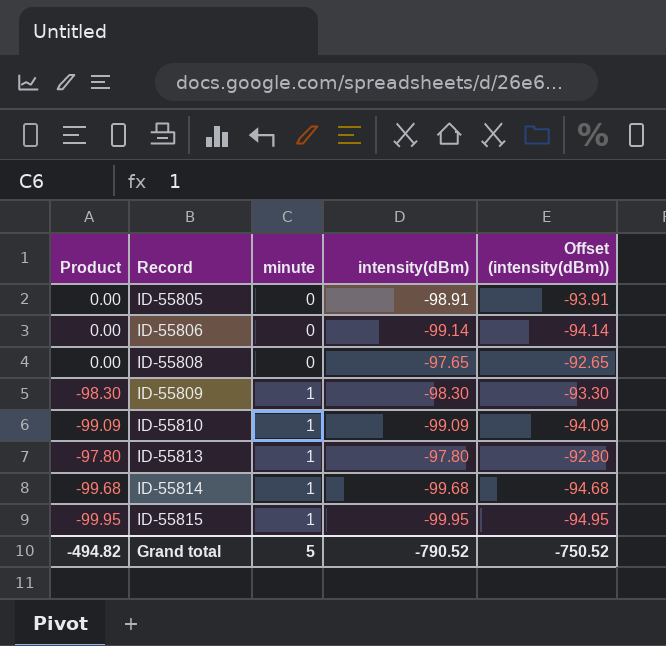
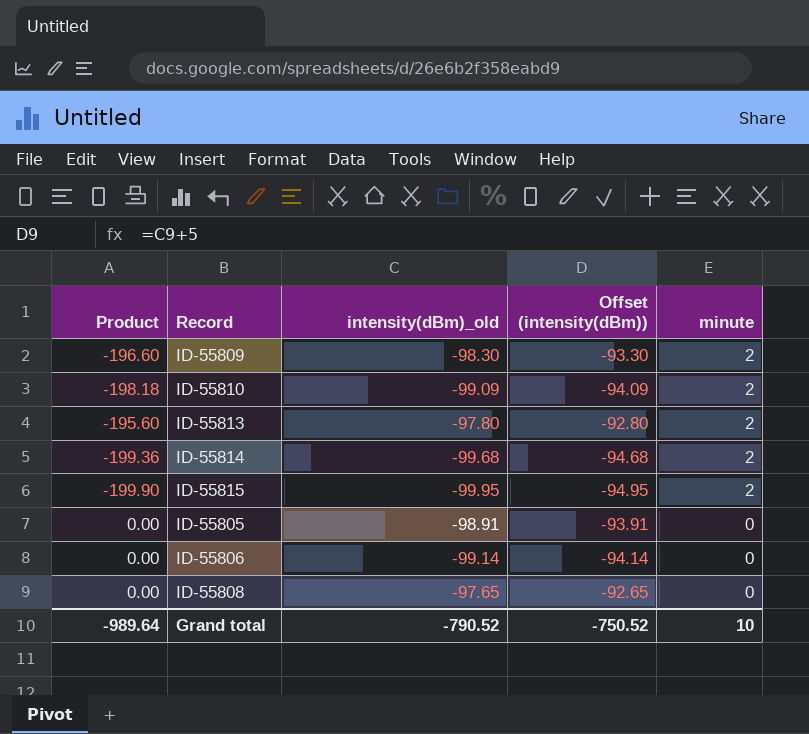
row order: Record ascending -> minute descending
column name: intensity(dBm) -> intensity(dBm)_old
column minute | position: 3 -> 5
ID-55809 | Product: -98.30 -> -196.60
ID-55809 | minute: 1 -> 2
ID-55810 | Product: -99.09 -> -198.18
ID-55810 | minute: 1 -> 2
ID-55813 | Product: -97.80 -> -195.60
ID-55813 | minute: 1 -> 2
ID-55814 | Product: -99.68 -> -199.36
ID-55814 | minute: 1 -> 2
ID-55815 | Product: -99.95 -> -199.90
ID-55815 | minute: 1 -> 2
Grand total | Product: -494.82 -> -989.64
Grand total | minute: 5 -> 10

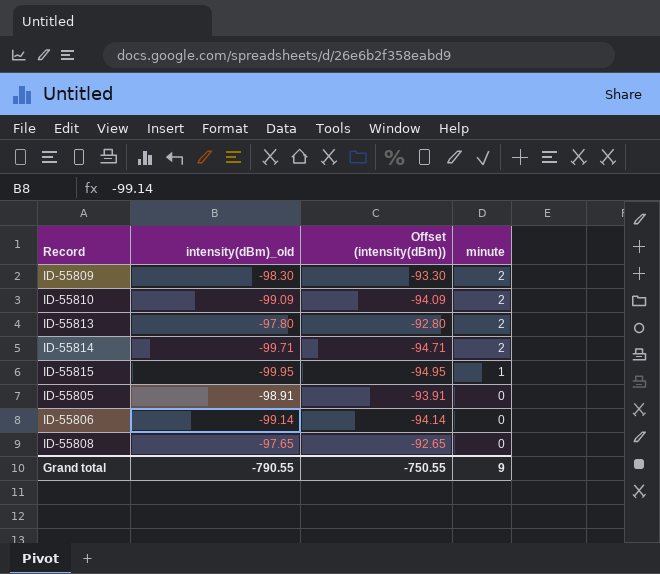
column Product | formula: [intensity(dBm)_old] * [minute] -> none
ID-55814 | intensity(dBm)_old: -99.68 -> -99.71
ID-55814 | Offset (intensity(dBm)): -94.68 -> -94.71
ID-55815 | minute: 2 -> 1
Grand total | intensity(dBm)_old: -790.52 -> -790.55
Grand total | Offset (intensity(dBm)): -750.52 -> -750.55
Grand total | minute: 10 -> 9

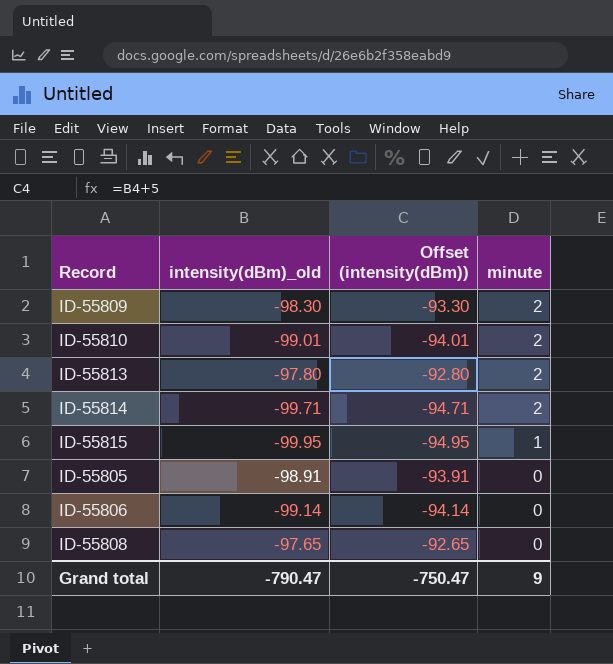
ID-55810 | intensity(dBm)_old: -99.09 -> -99.01
ID-55810 | Offset (intensity(dBm)): -94.09 -> -94.01
Grand total | intensity(dBm)_old: -790.55 -> -790.47
Grand total | Offset (intensity(dBm)): -750.55 -> -750.47

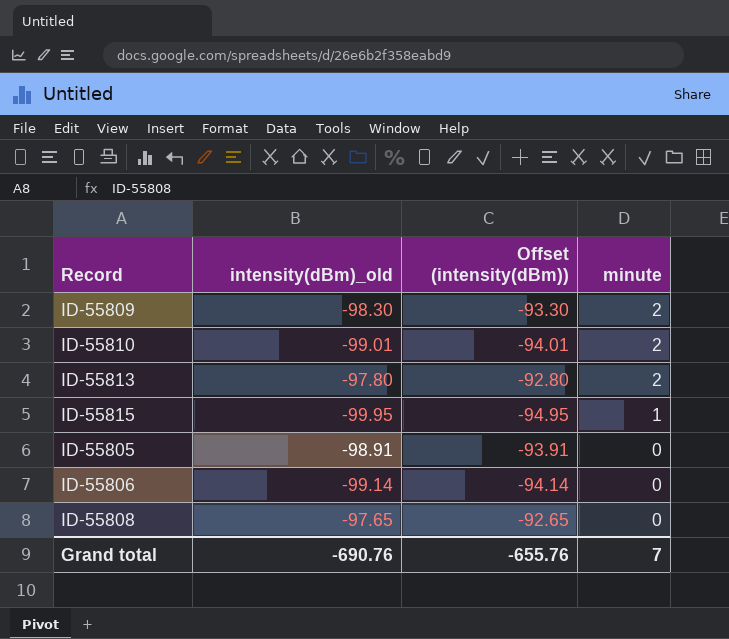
row ID-55814: -99.71 | -94.71 | 2 -> none
Grand total | intensity(dBm)_old: -790.47 -> -690.76
Grand total | Offset (intensity(dBm)): -750.47 -> -655.76
Grand total | minute: 9 -> 7

